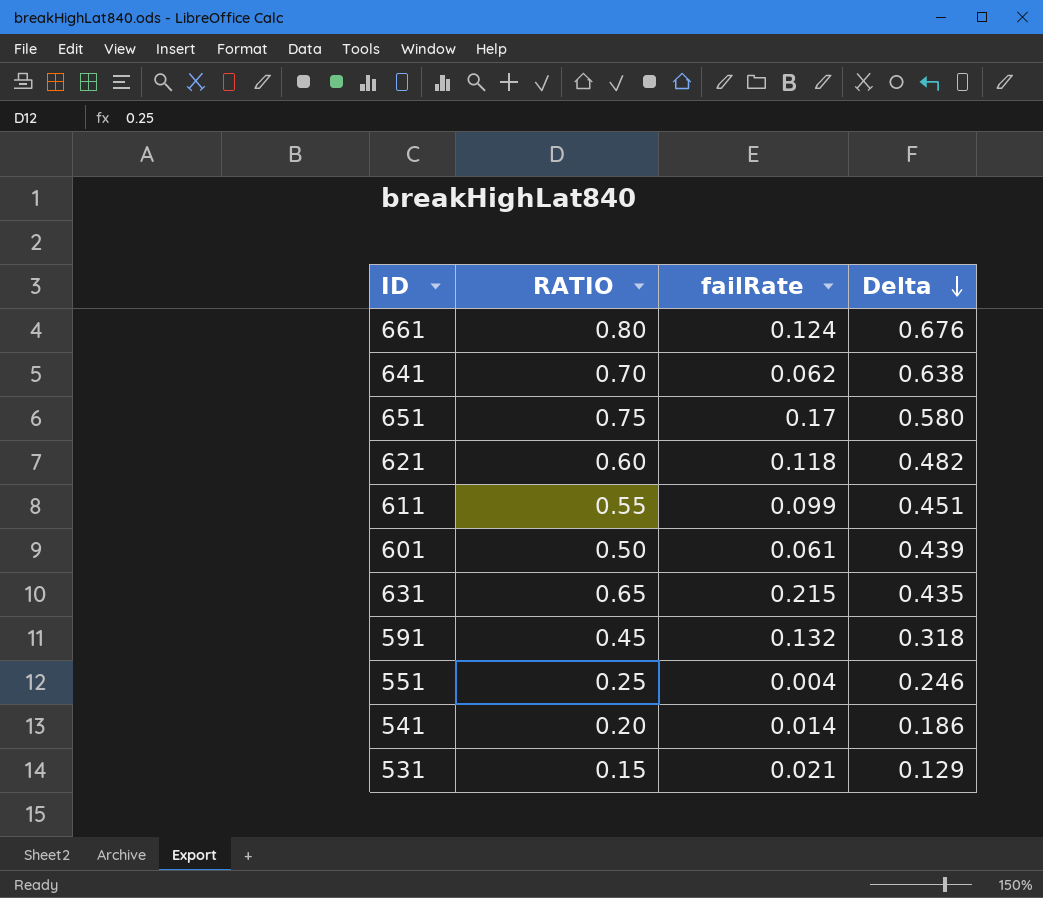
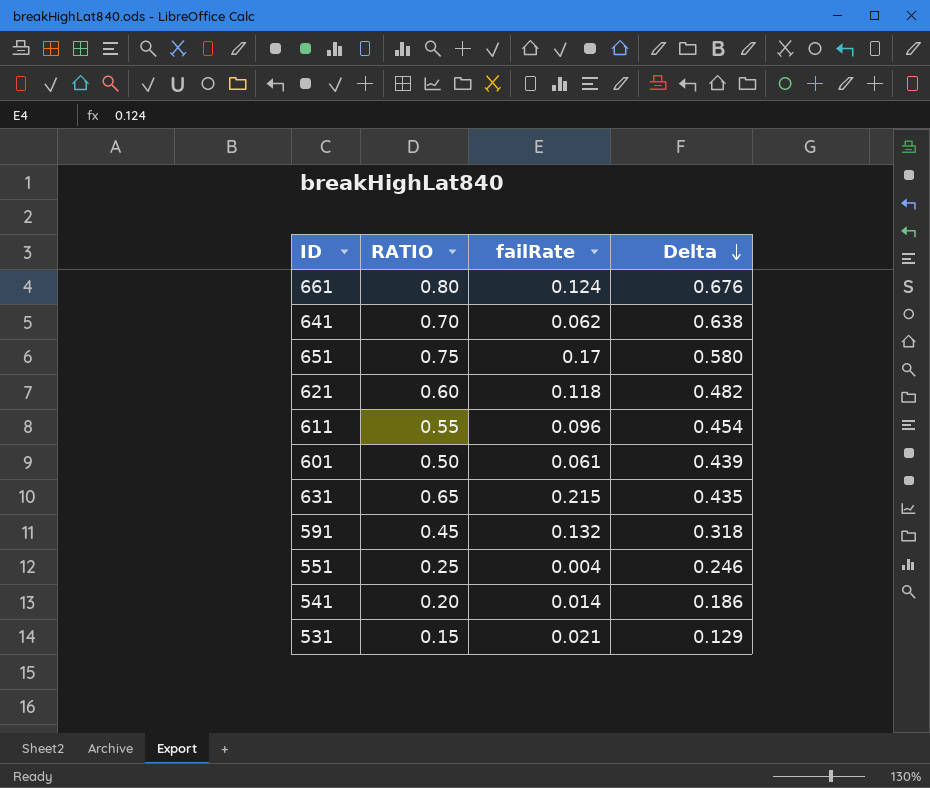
611 | failRate: 0.099 -> 0.096
611 | Delta: 0.451 -> 0.454

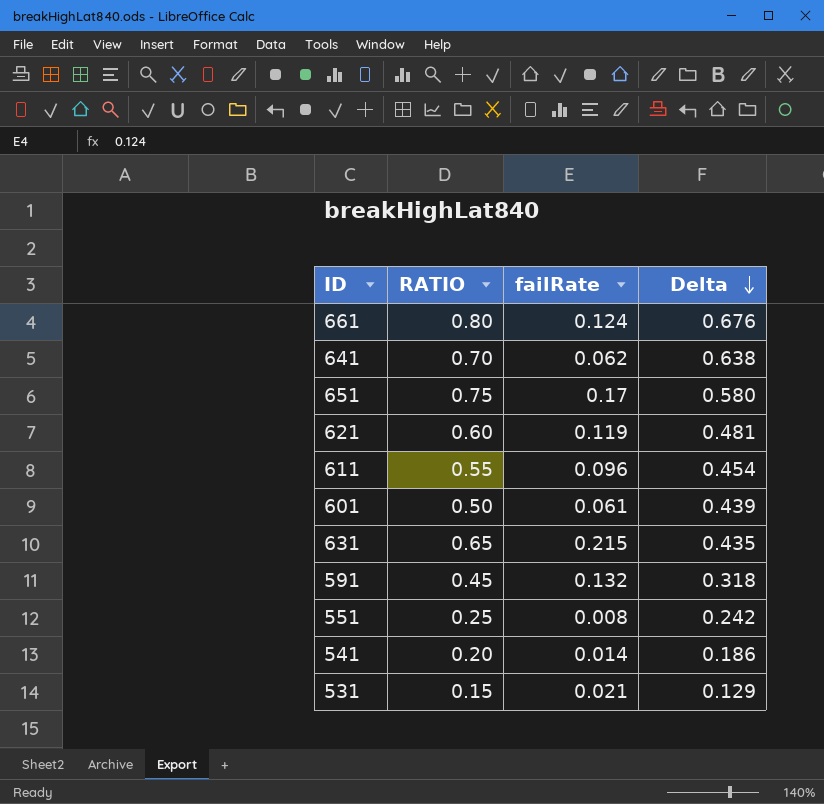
621 | failRate: 0.118 -> 0.119
621 | Delta: 0.482 -> 0.481
551 | failRate: 0.004 -> 0.008
551 | Delta: 0.246 -> 0.242

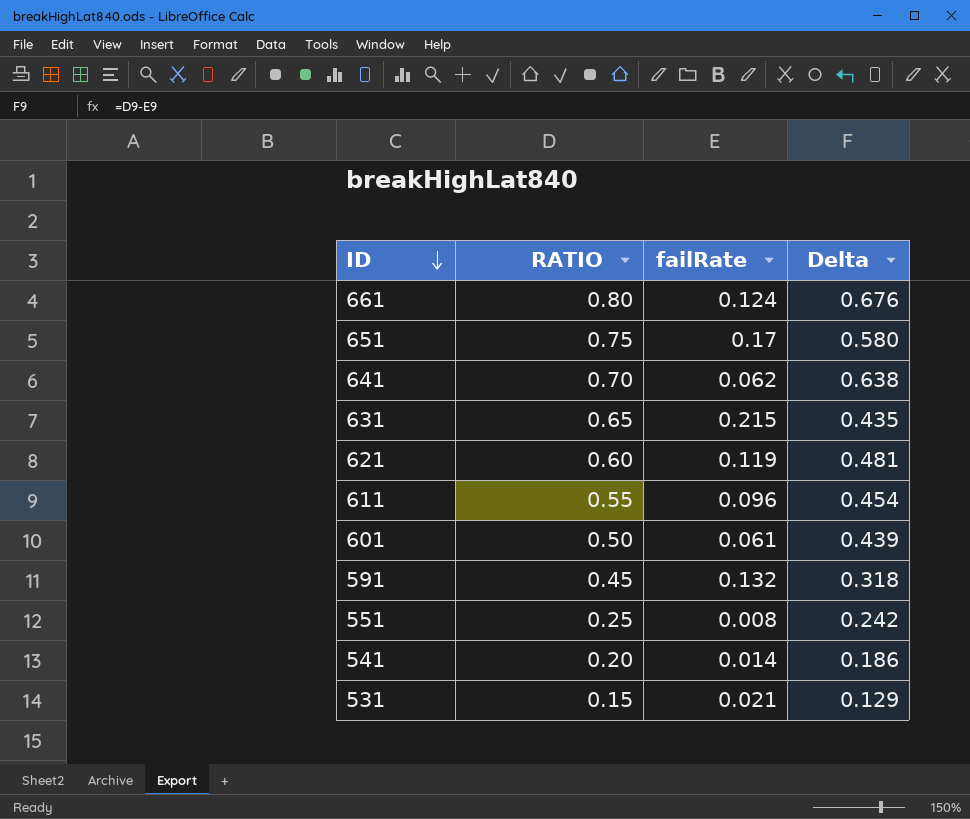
row order: Delta descending -> ID descending

